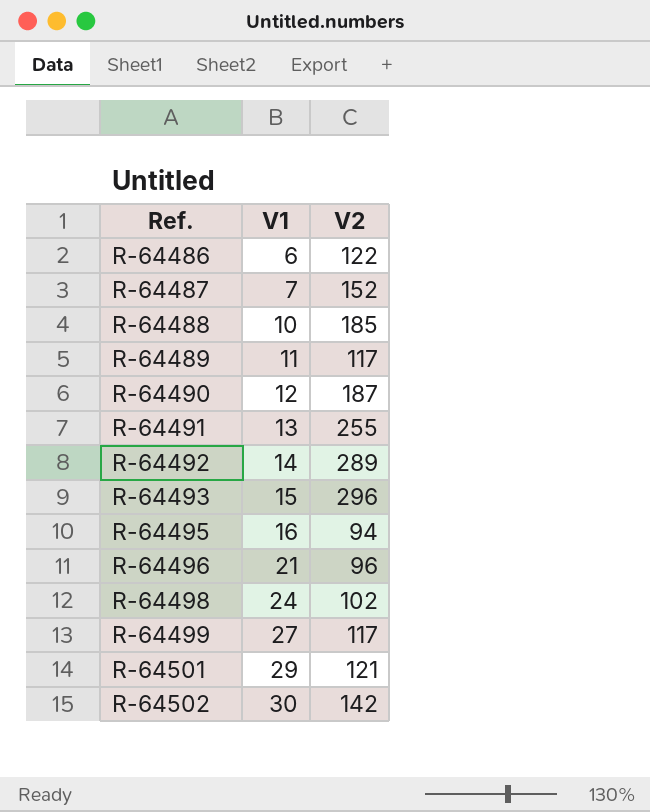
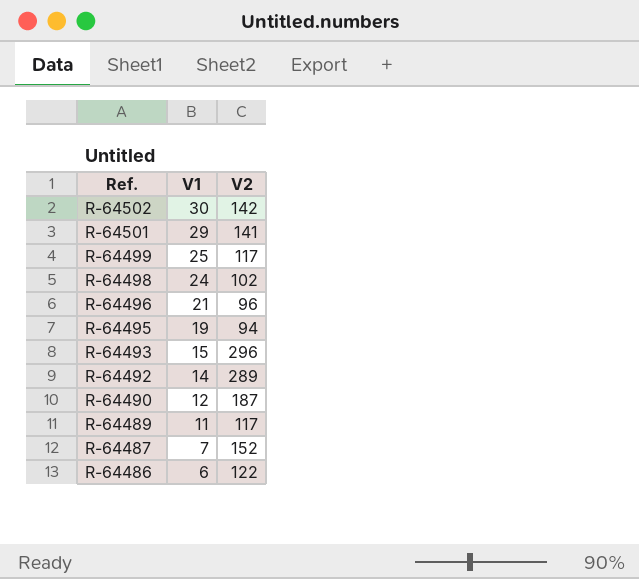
row order: Ref. ascending -> Ref. descending
row R-64488: 10 | 185 -> none
row R-64491: 13 | 255 -> none
R-64501 | V2: 121 -> 141
R-64499 | V1: 27 -> 25
R-64495 | V1: 16 -> 19

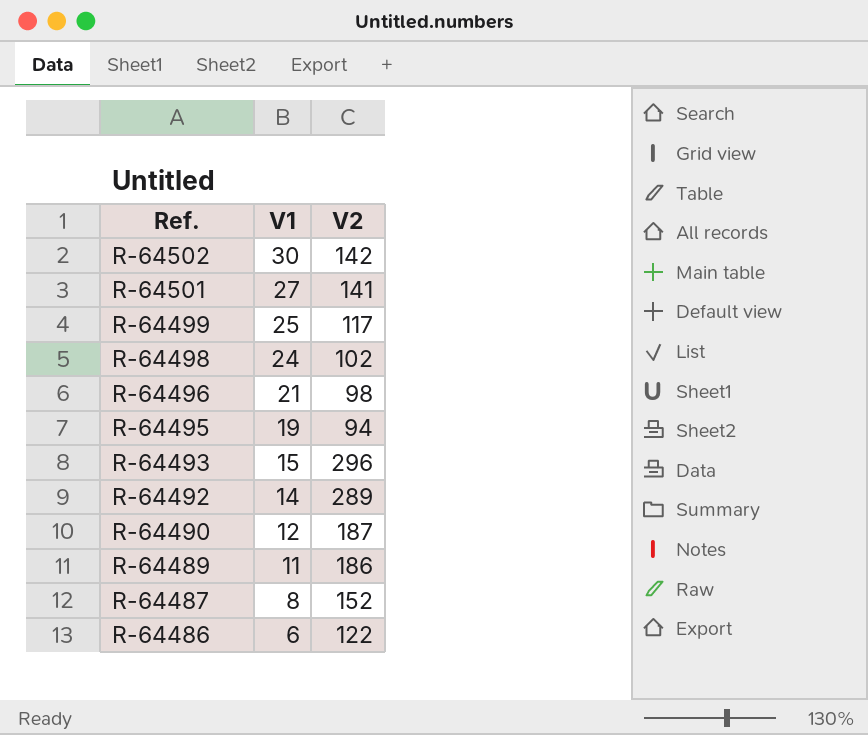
R-64501 | V1: 29 -> 27
R-64496 | V2: 96 -> 98
R-64489 | V2: 117 -> 186
R-64487 | V1: 7 -> 8

